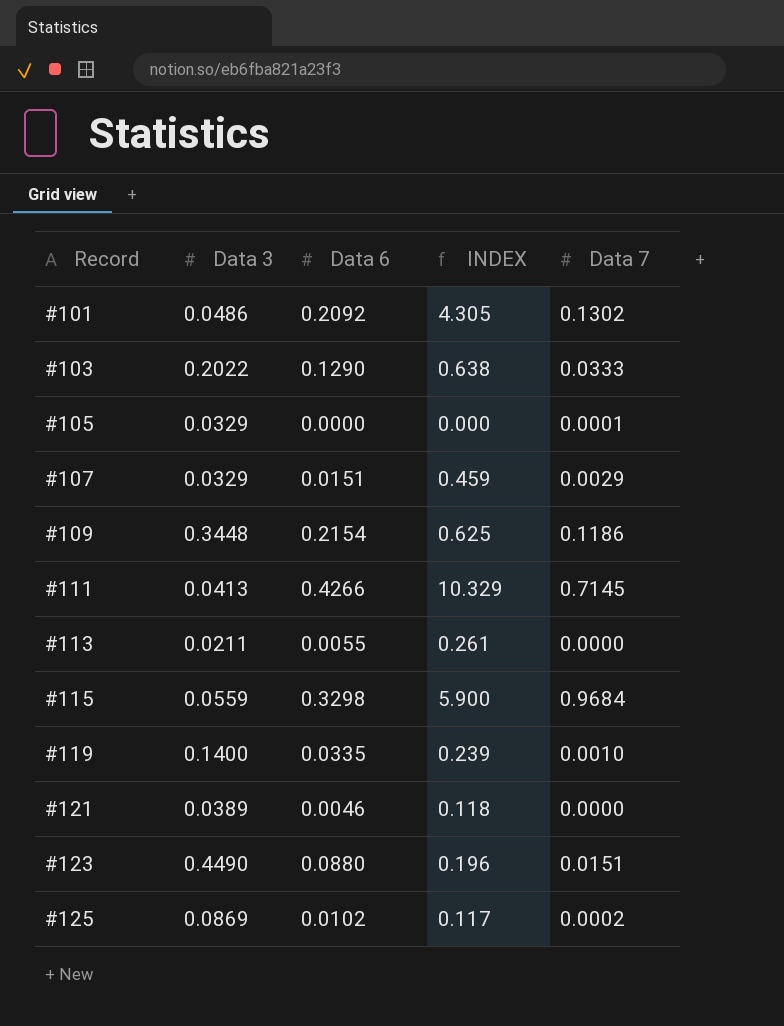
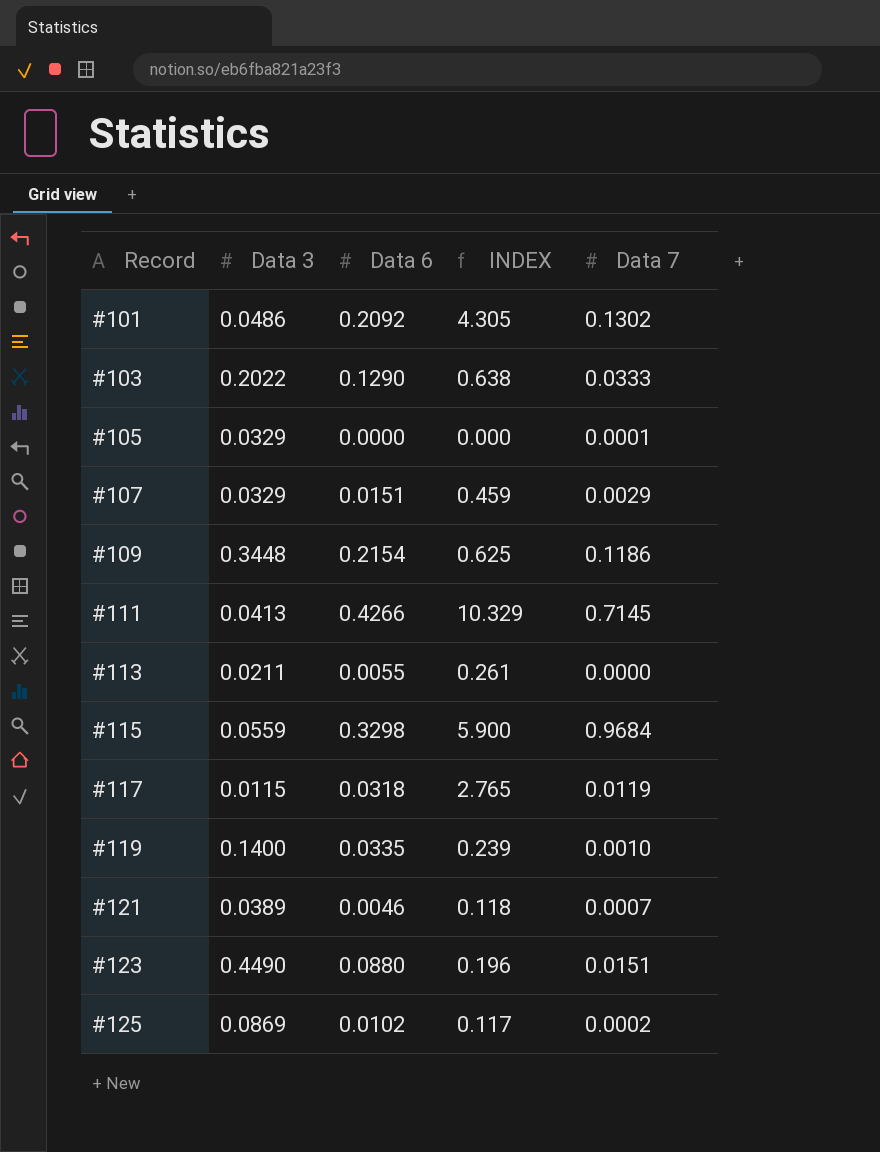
row #117: none -> 0.0115 | 0.0318 | 2.765 | 0.0119
#121 | Data 7: 0.0000 -> 0.0007

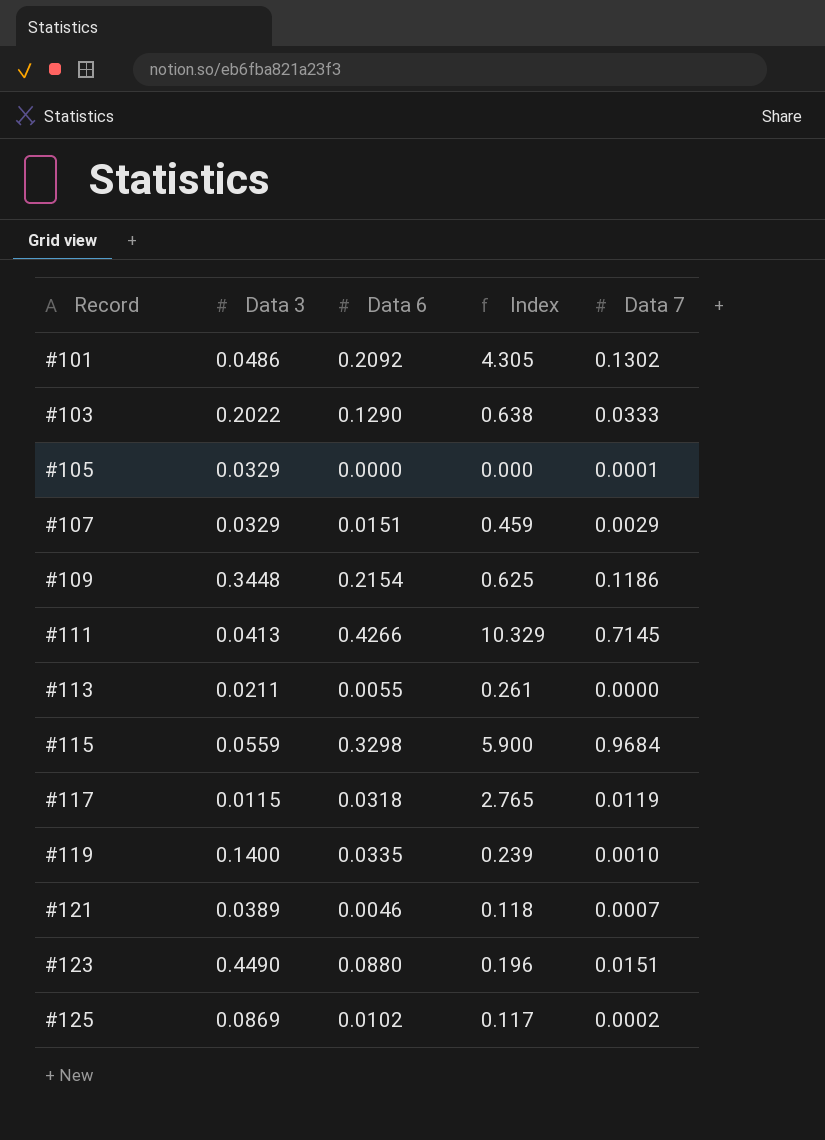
column name: INDEX -> Index

